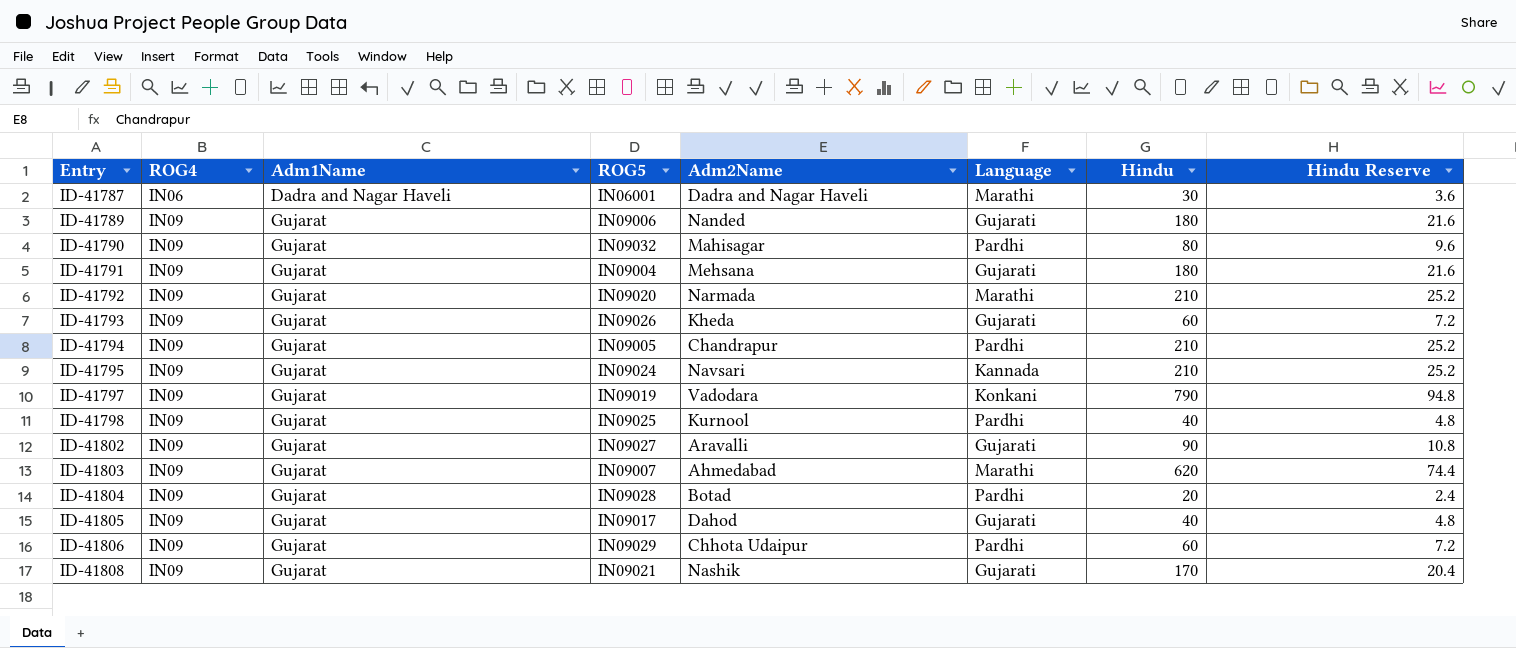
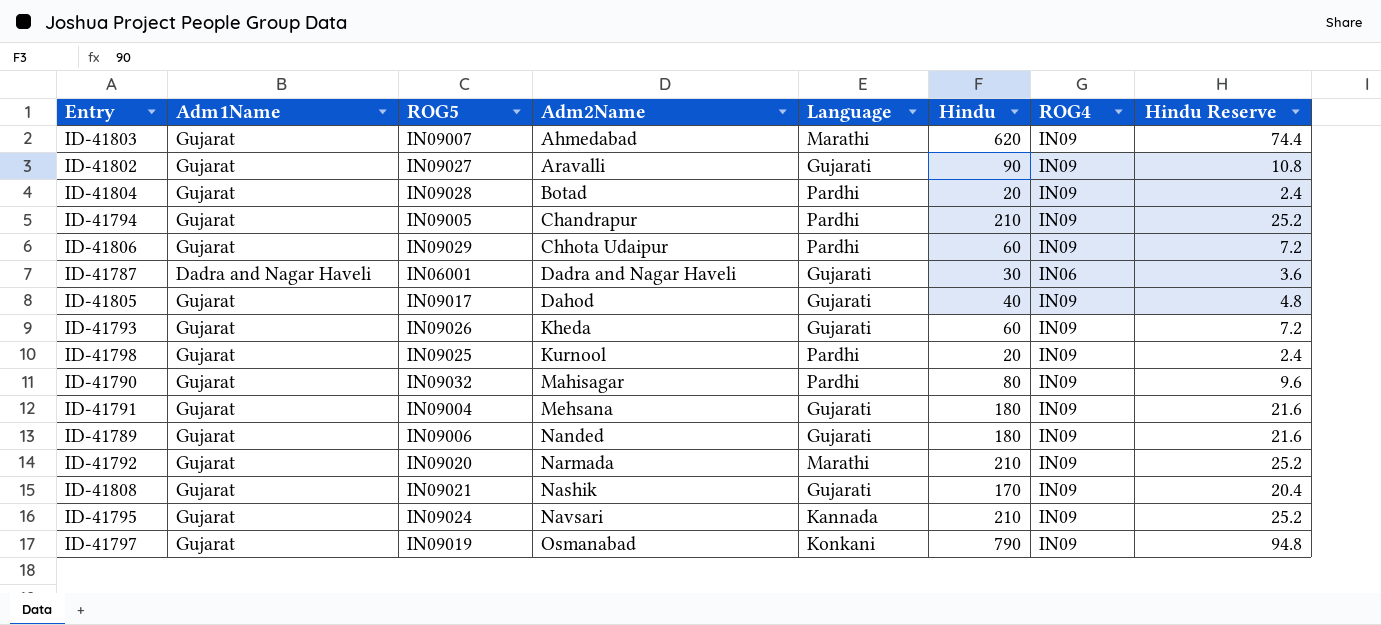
row order: Entry ascending -> Adm2Name ascending
column ROG4 | position: 2 -> 7
ID-41787 | Language: Marathi -> Gujarati
ID-41798 | Hindu: 40 -> 20
ID-41798 | Hindu Reserve: 4.8 -> 2.4
ID-41797 | Adm2Name: Vadodara -> Osmanabad

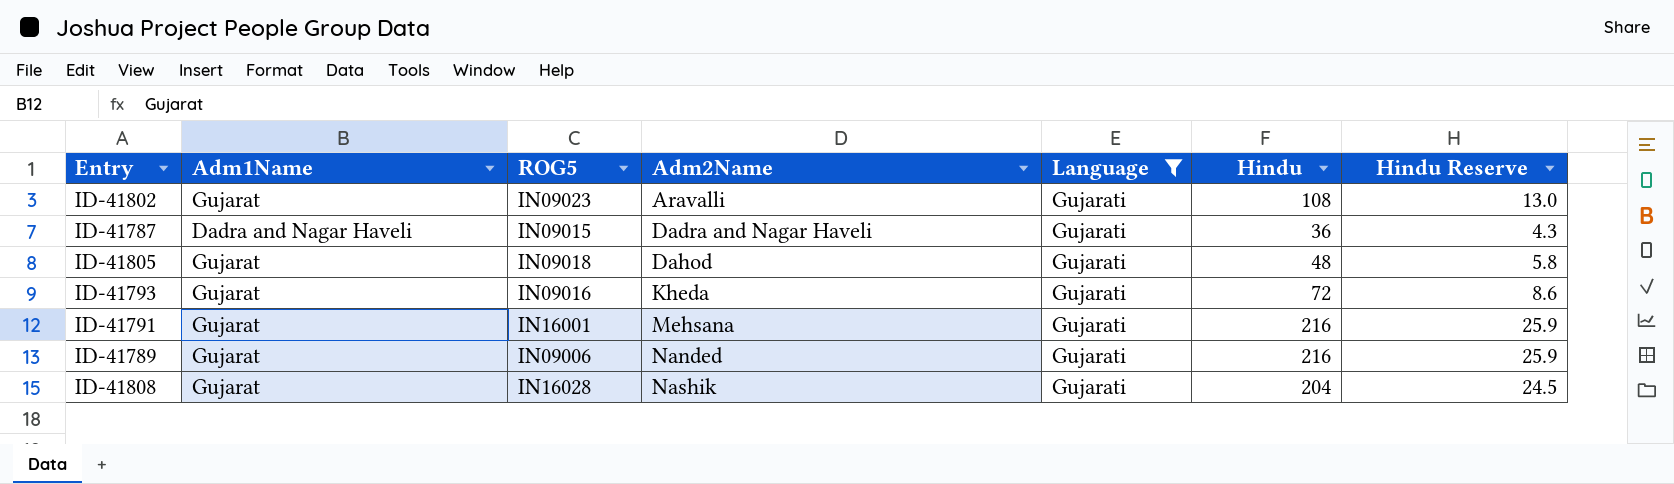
filter: none -> Language = Gujarati
column ROG4 | position: 7 -> none
ID-41802 | ROG5: IN09027 -> IN09023
ID-41802 | Hindu: 90 -> 108
ID-41802 | Hindu Reserve: 10.8 -> 13.0
ID-41787 | ROG5: IN06001 -> IN09015
ID-41787 | Hindu: 30 -> 36
ID-41787 | Hindu Reserve: 3.6 -> 4.3
ID-41805 | ROG5: IN09017 -> IN09018
ID-41805 | Hindu: 40 -> 48
ID-41805 | Hindu Reserve: 4.8 -> 5.8
ID-41793 | ROG5: IN09026 -> IN09016
ID-41793 | Hindu: 60 -> 72
ID-41793 | Hindu Reserve: 7.2 -> 8.6
ID-41791 | ROG5: IN09004 -> IN16001
ID-41791 | Hindu: 180 -> 216
ID-41791 | Hindu Reserve: 21.6 -> 25.9
ID-41789 | Hindu: 180 -> 216
ID-41789 | Hindu Reserve: 21.6 -> 25.9
ID-41808 | ROG5: IN09021 -> IN16028
ID-41808 | Hindu: 170 -> 204
ID-41808 | Hindu Reserve: 20.4 -> 24.5

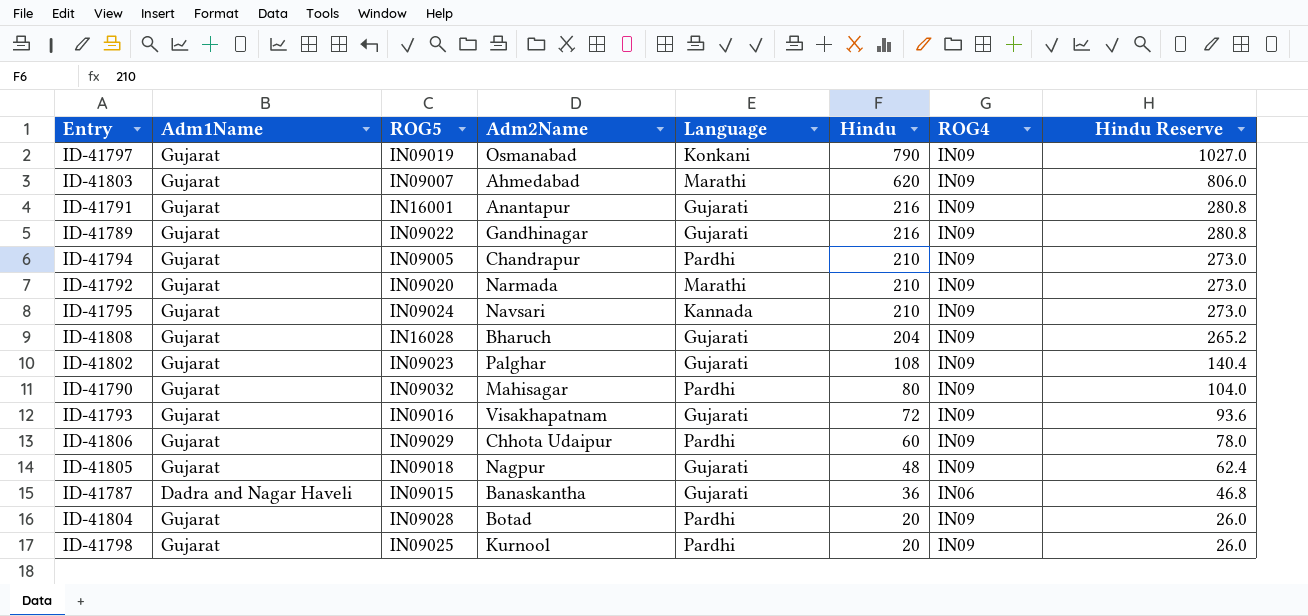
filter: Language = Gujarati -> none
row order: Adm2Name ascending -> Hindu descending
column ROG4 | position: none -> 7
column Hindu Reserve | formula: [Hindu] * 0.12 -> [Hindu] * 1.3
ID-41791 | Adm2Name: Mehsana -> Anantapur
ID-41789 | ROG5: IN09006 -> IN09022
ID-41789 | Adm2Name: Nanded -> Gandhinagar
ID-41808 | Adm2Name: Nashik -> Bharuch
ID-41802 | Adm2Name: Aravalli -> Palghar
ID-41793 | Adm2Name: Kheda -> Visakhapatnam
ID-41805 | Adm2Name: Dahod -> Nagpur
ID-41787 | Adm2Name: Dadra and Nagar Haveli -> Banaskantha

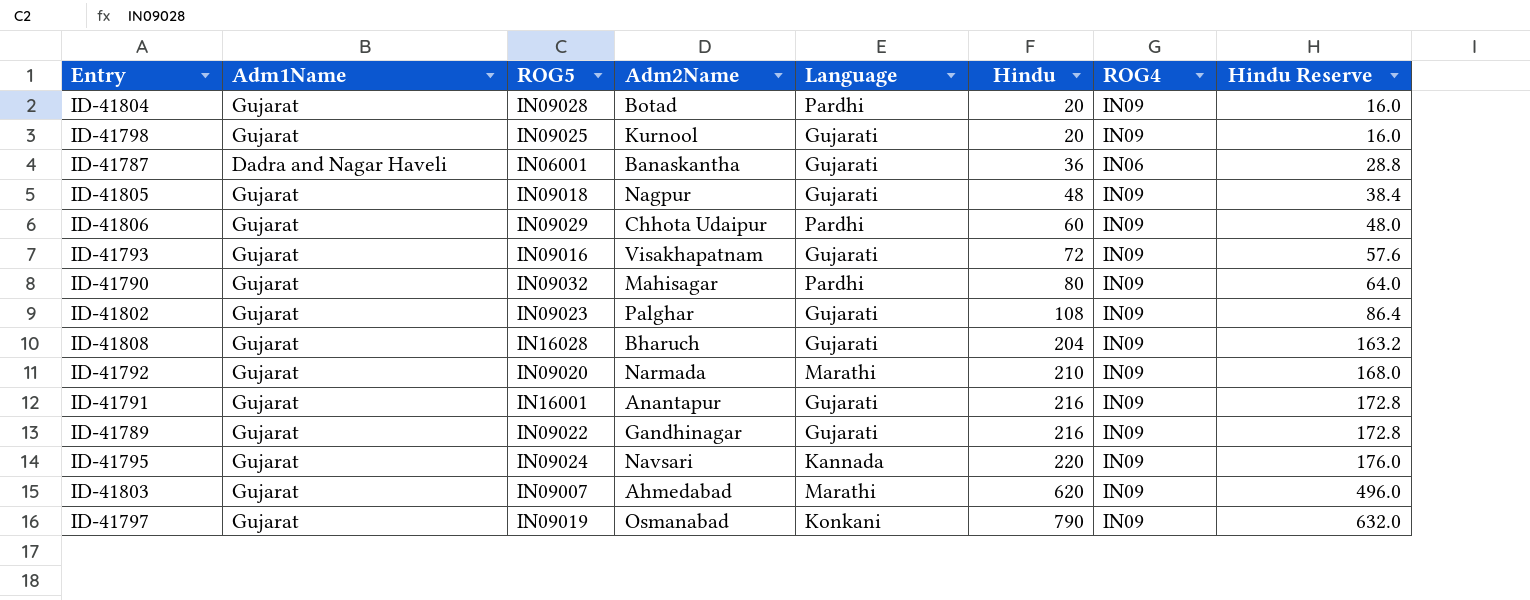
row order: Hindu descending -> Hindu ascending
column Hindu Reserve | formula: [Hindu] * 1.3 -> [Hindu] * 0.8
row ID-41794: Gujarat | IN09005 | Chandrapur | Pardhi | 210 | IN09 | 273.0 -> none
ID-41798 | Language: Pardhi -> Gujarati
ID-41787 | ROG5: IN09015 -> IN06001
ID-41795 | Hindu: 210 -> 220

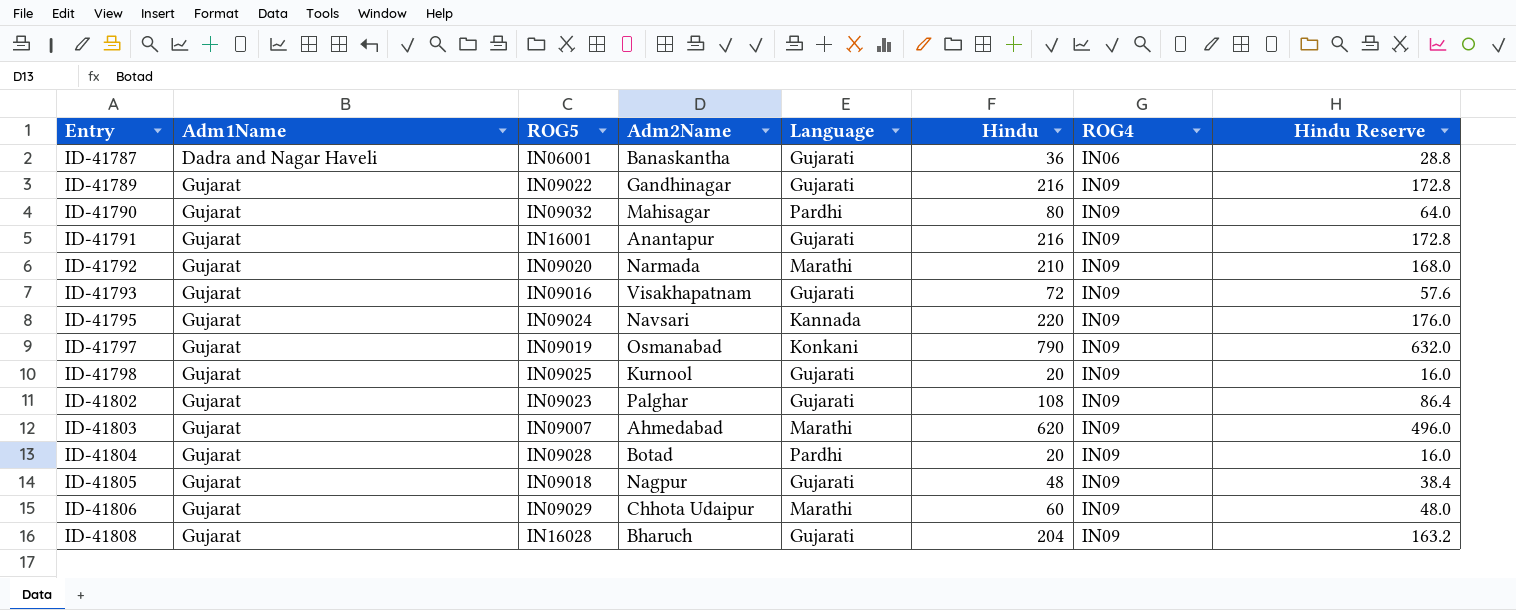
row order: Hindu ascending -> Entry ascending
ID-41806 | Language: Pardhi -> Marathi

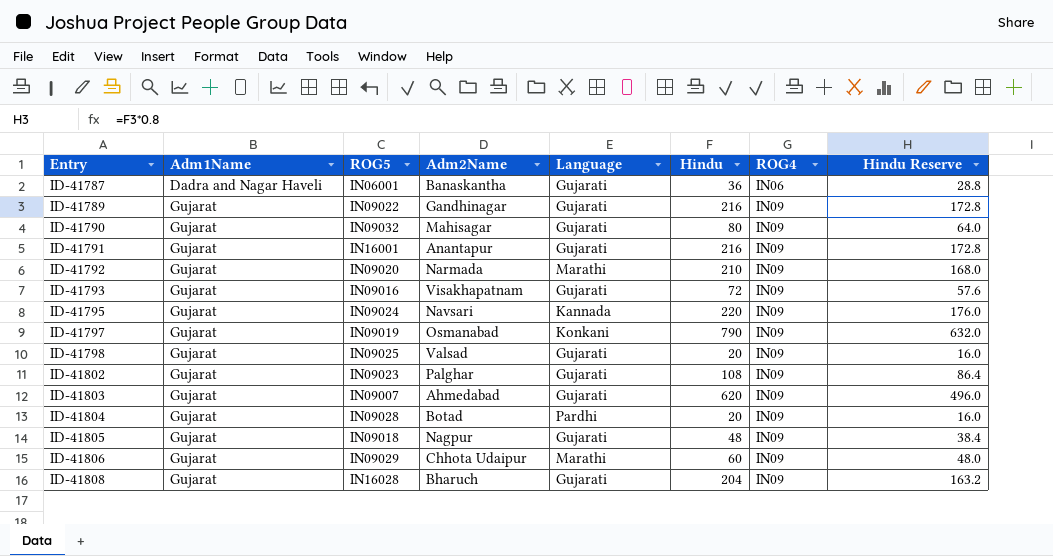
ID-41790 | Language: Pardhi -> Gujarati
ID-41798 | Adm2Name: Kurnool -> Valsad
ID-41803 | Language: Marathi -> Gujarati

